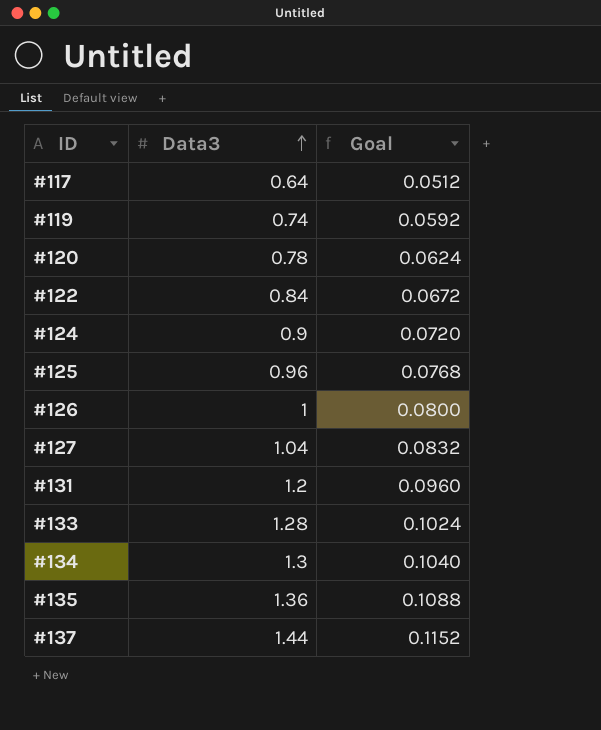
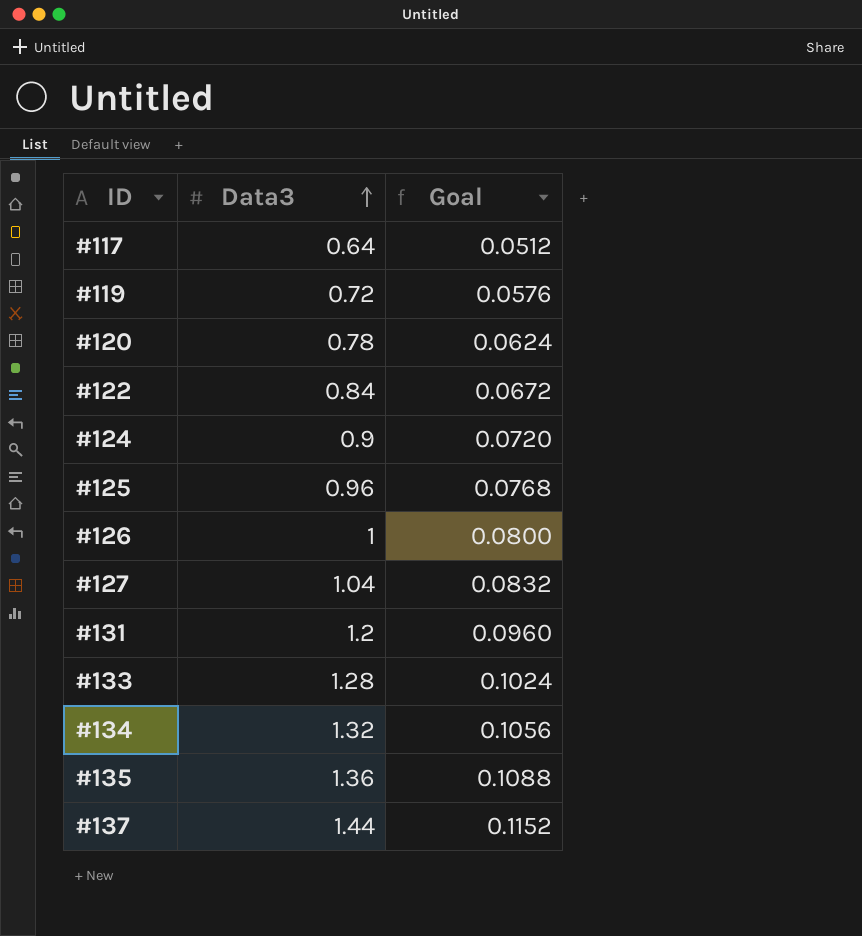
#119 | Data3: 0.74 -> 0.72
#119 | Goal: 0.0592 -> 0.0576
#134 | Data3: 1.3 -> 1.32
#134 | Goal: 0.1040 -> 0.1056

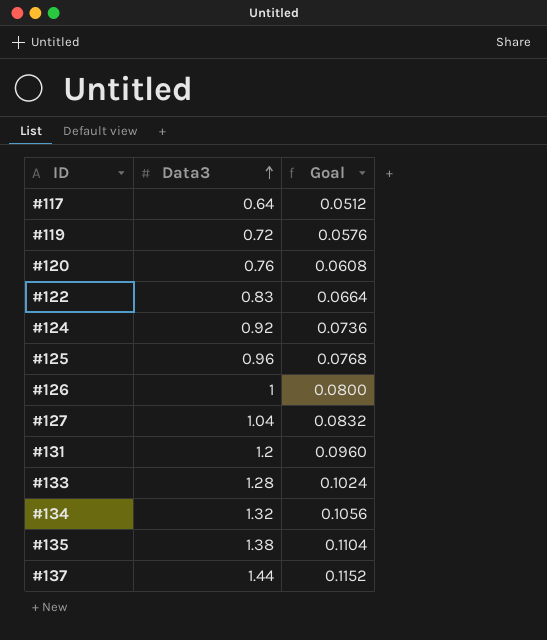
#120 | Data3: 0.78 -> 0.76
#120 | Goal: 0.0624 -> 0.0608
#122 | Data3: 0.84 -> 0.83
#122 | Goal: 0.0672 -> 0.0664
#124 | Data3: 0.9 -> 0.92
#124 | Goal: 0.0720 -> 0.0736
#135 | Data3: 1.36 -> 1.38
#135 | Goal: 0.1088 -> 0.1104

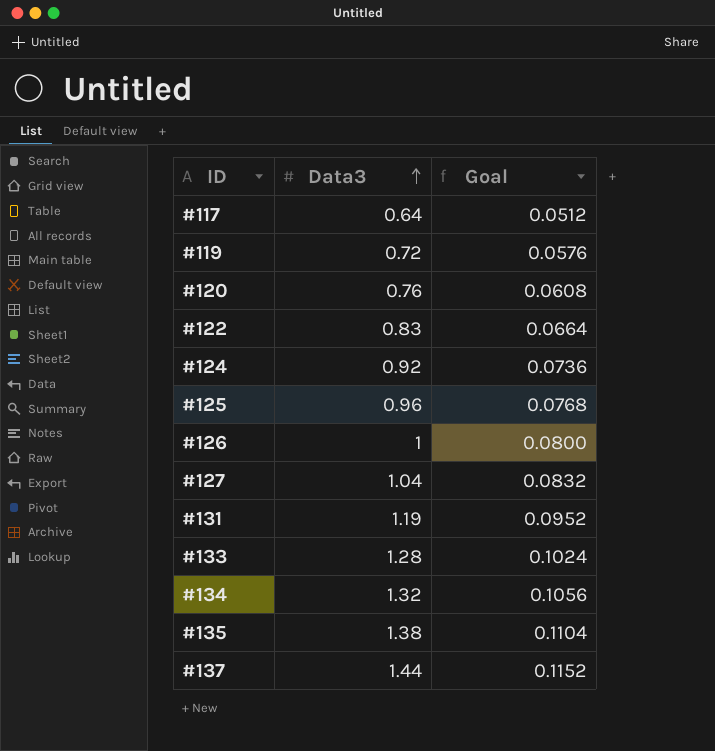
#131 | Data3: 1.2 -> 1.19
#131 | Goal: 0.0960 -> 0.0952

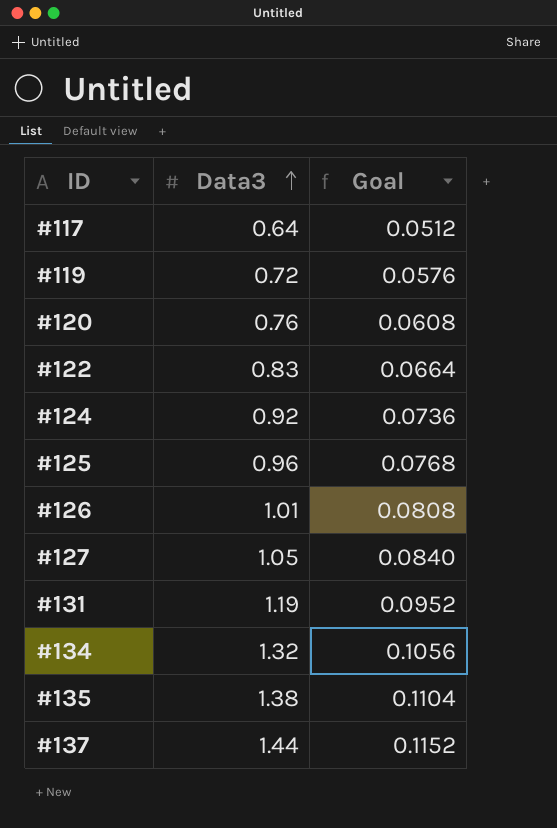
row #133: 1.28 | 0.1024 -> none
#126 | Data3: 1 -> 1.01
#126 | Goal: 0.0800 -> 0.0808
#127 | Data3: 1.04 -> 1.05
#127 | Goal: 0.0832 -> 0.0840

